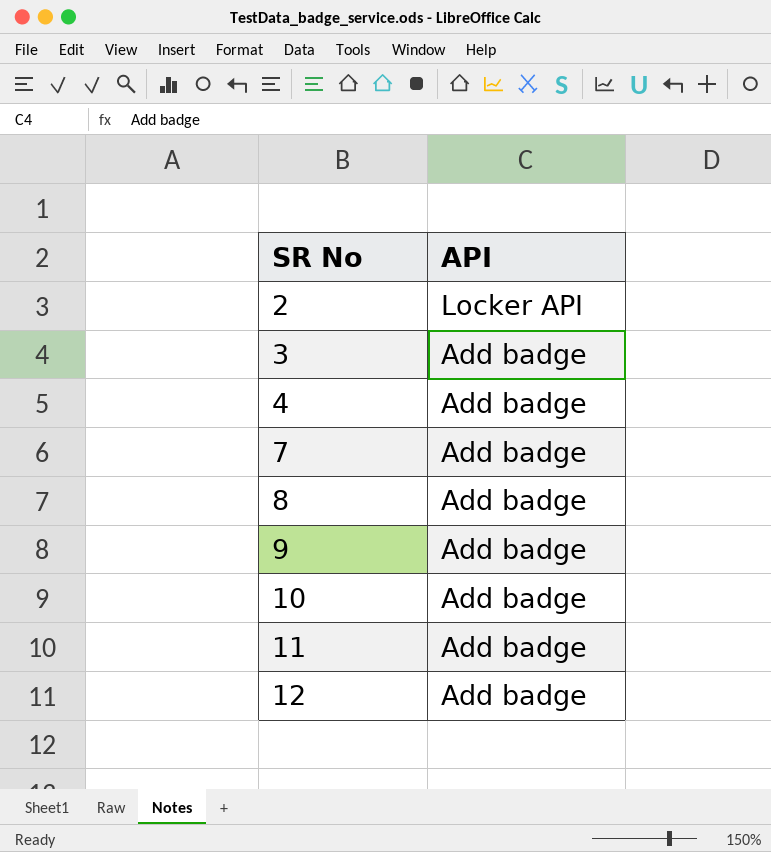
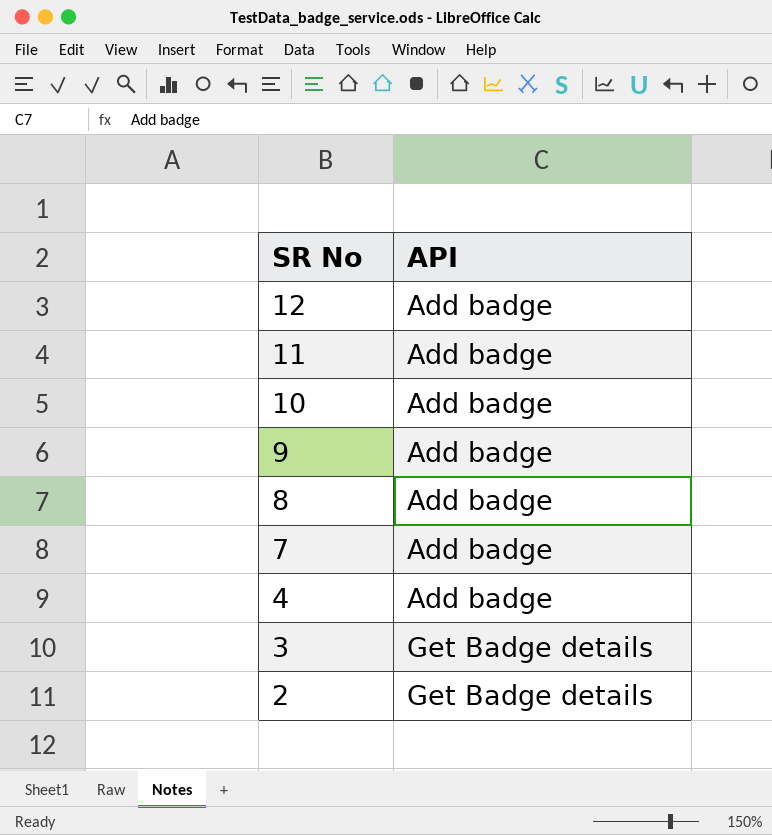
row order: SR No ascending -> SR No descending
3 | API: Add badge -> Get Badge details
2 | API: Locker API -> Get Badge details

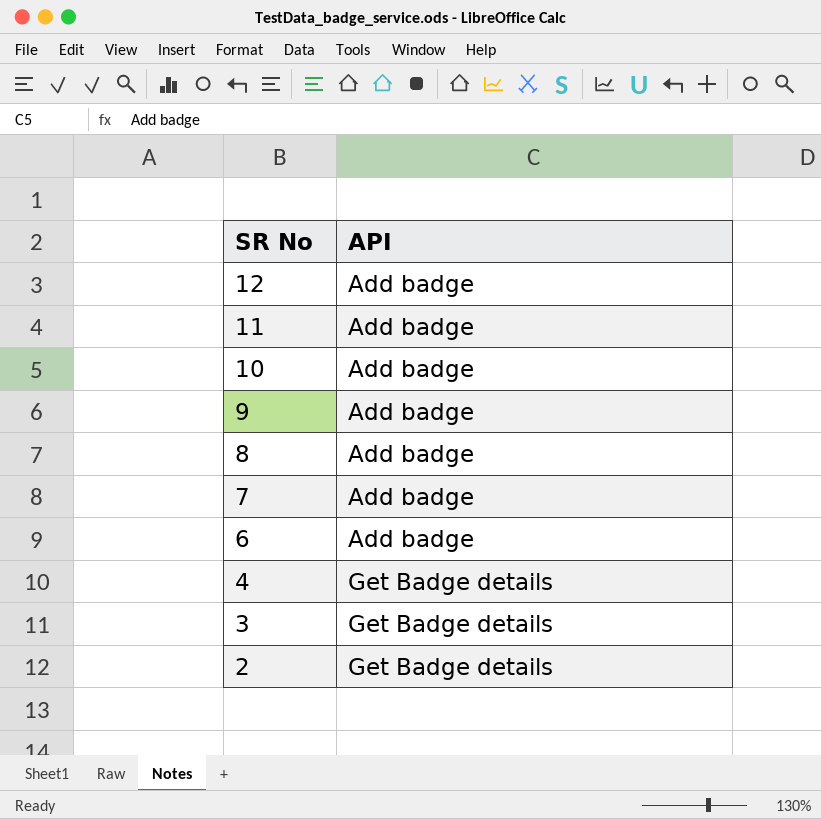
row 6: none -> Add badge
4 | API: Add badge -> Get Badge details

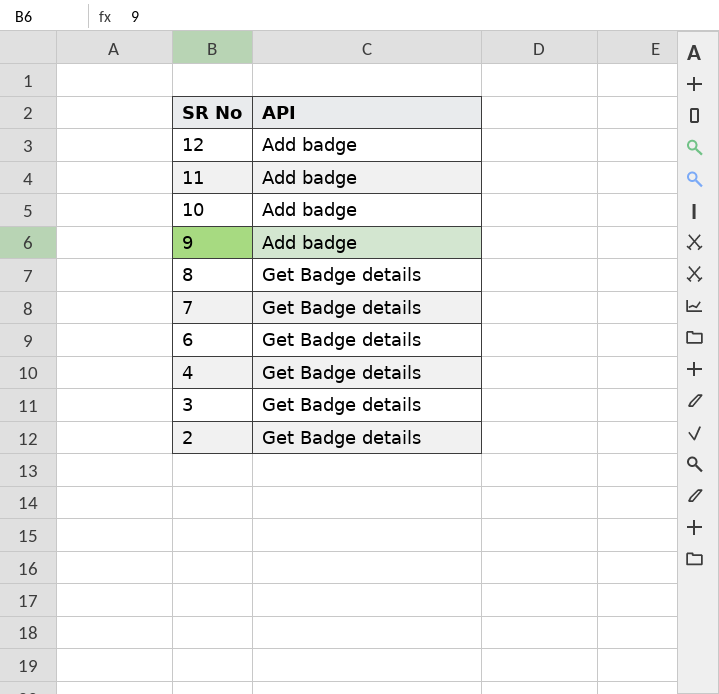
8 | API: Add badge -> Get Badge details
7 | API: Add badge -> Get Badge details
6 | API: Add badge -> Get Badge details

